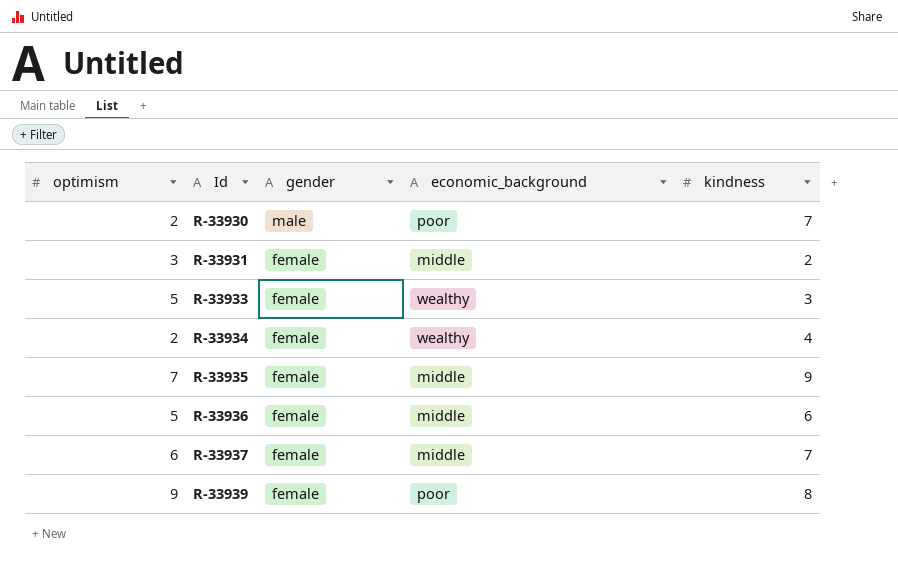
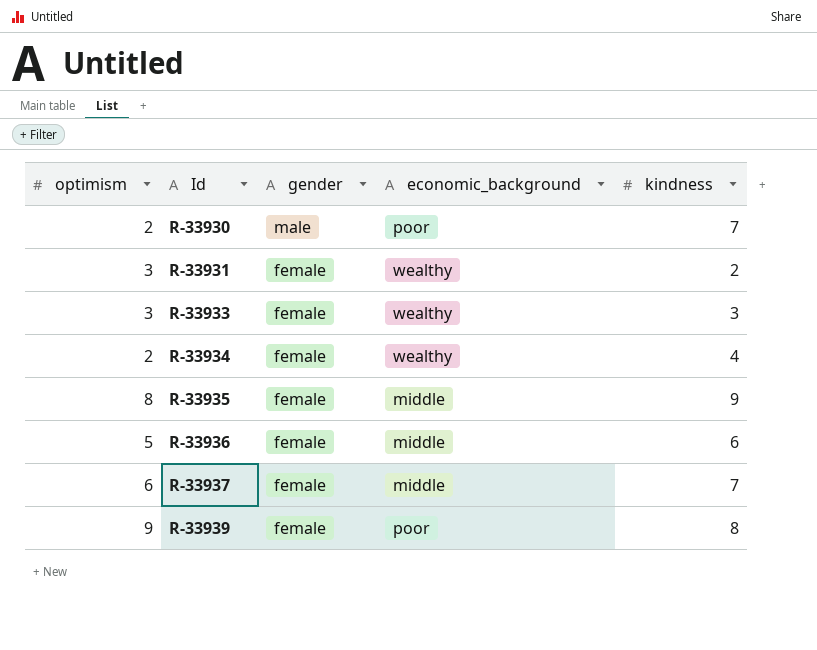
R-33931 | economic_background: middle -> wealthy
R-33933 | optimism: 5 -> 3
R-33935 | optimism: 7 -> 8

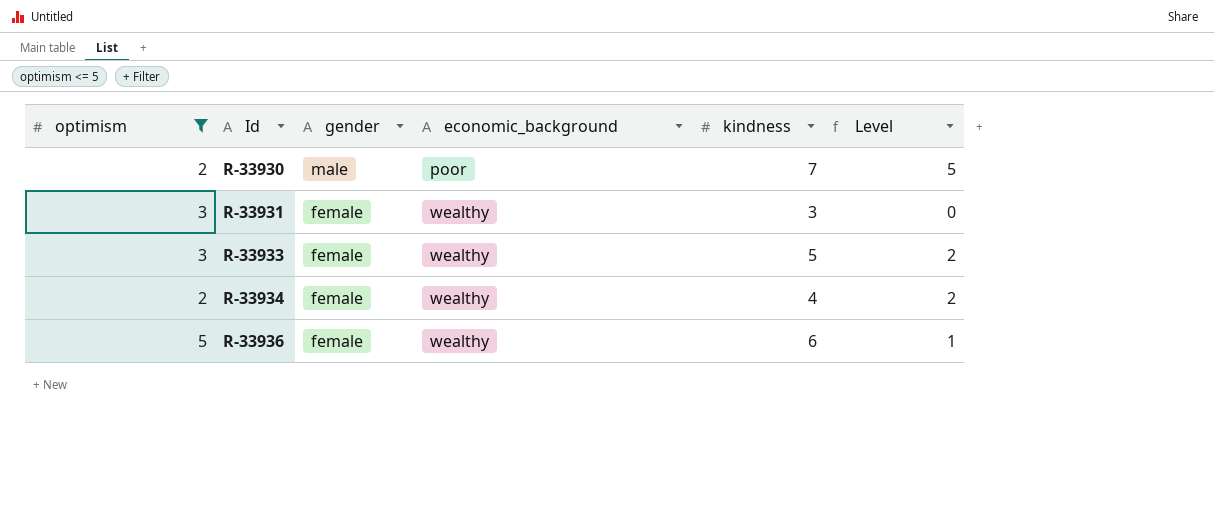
filter: none -> optimism <= 5
column Level | formula: none -> [kindness] - [optimism]
R-33931 | kindness: 2 -> 3
R-33933 | kindness: 3 -> 5
R-33936 | economic_background: middle -> wealthy

